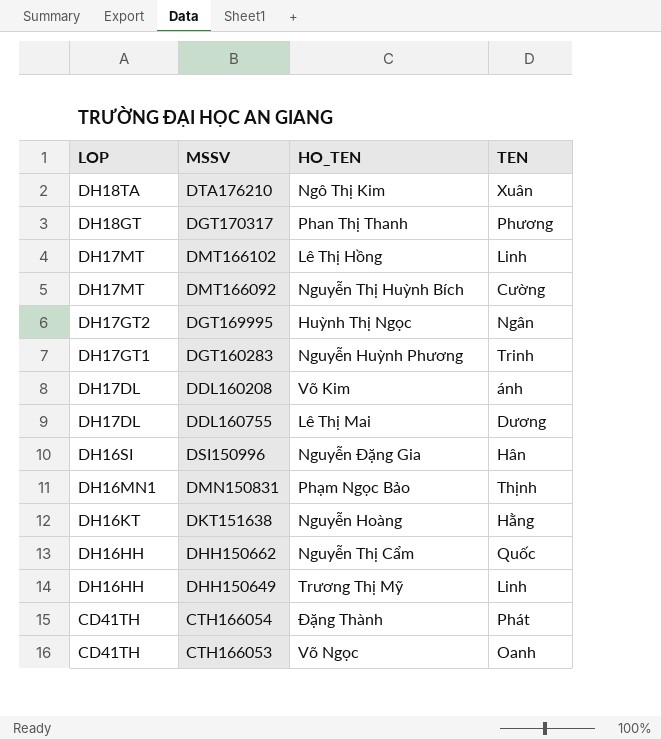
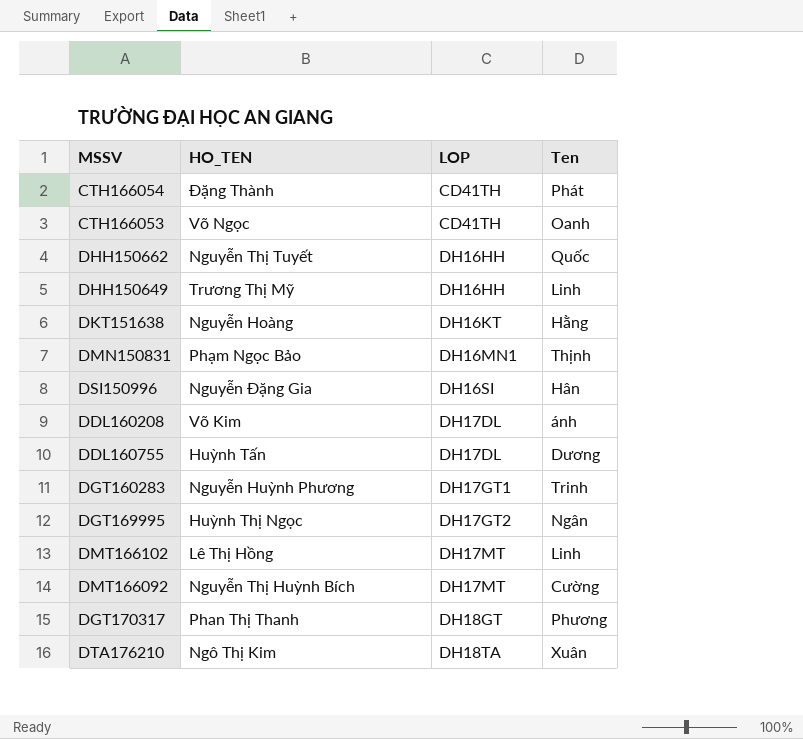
row order: LOP descending -> LOP ascending
column LOP | position: 1 -> 3
column name: TEN -> Ten
DHH150662 | HO_TEN: Nguyễn Thị Cẩm -> Nguyễn Thị Tuyết
DDL160755 | HO_TEN: Lê Thị Mai -> Huỳnh Tấn

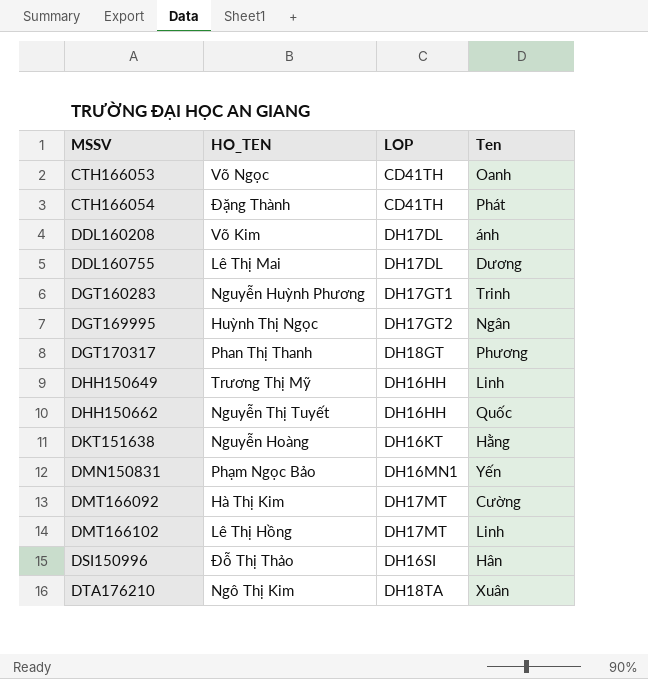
row order: LOP ascending -> MSSV ascending
DDL160755 | HO_TEN: Huỳnh Tấn -> Lê Thị Mai
DMN150831 | Ten: Thịnh -> Yến
DMT166092 | HO_TEN: Nguyễn Thị Huỳnh Bích -> Hà Thị Kim
DSI150996 | HO_TEN: Nguyễn Đặng Gia -> Đỗ Thị Thảo

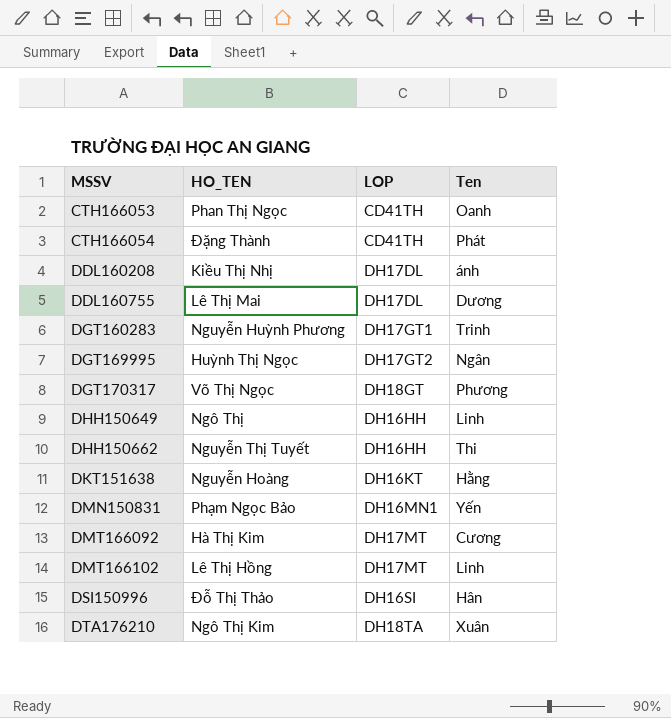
CTH166053 | HO_TEN: Võ Ngọc -> Phan Thị Ngọc
DDL160208 | HO_TEN: Võ Kim -> Kiều Thị Nhị
DGT170317 | HO_TEN: Phan Thị Thanh -> Võ Thị Ngọc
DHH150649 | HO_TEN: Trương Thị Mỹ -> Ngô Thị
DHH150662 | Ten: Quốc -> Thi
DMT166092 | Ten: Cường -> Cương

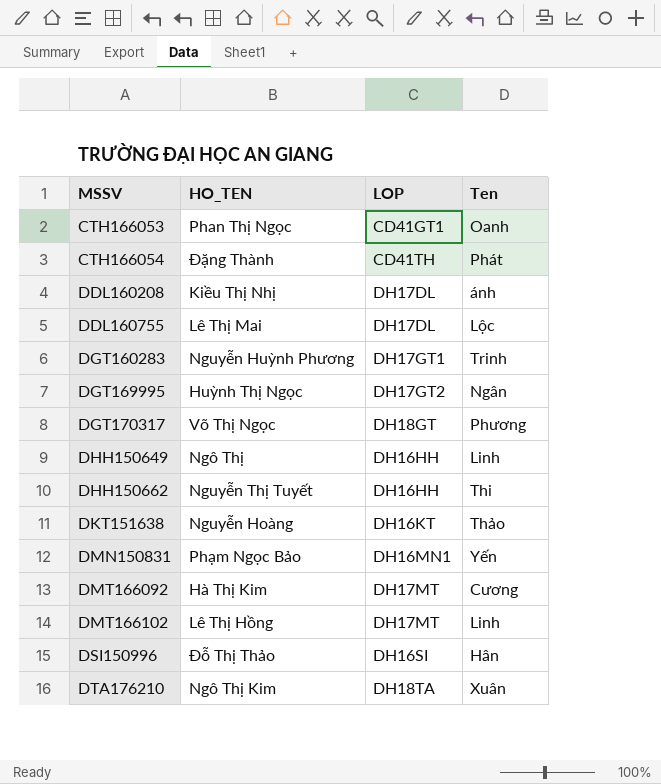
CTH166053 | LOP: CD41TH -> CD41GT1
DDL160755 | Ten: Dương -> Lộc
DKT151638 | Ten: Hằng -> Thảo

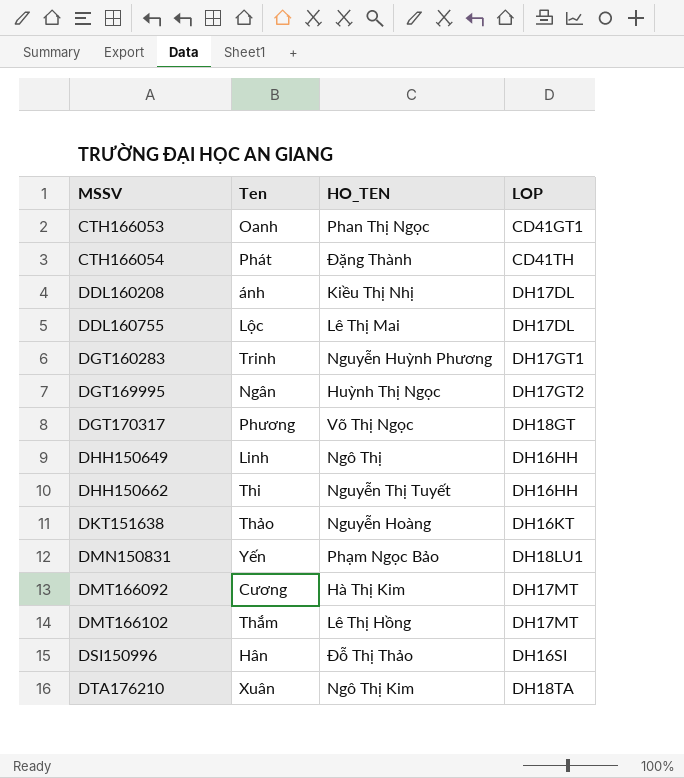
column Ten | position: 4 -> 2
DMN150831 | LOP: DH16MN1 -> DH18LU1
DMT166102 | Ten: Linh -> Thắm

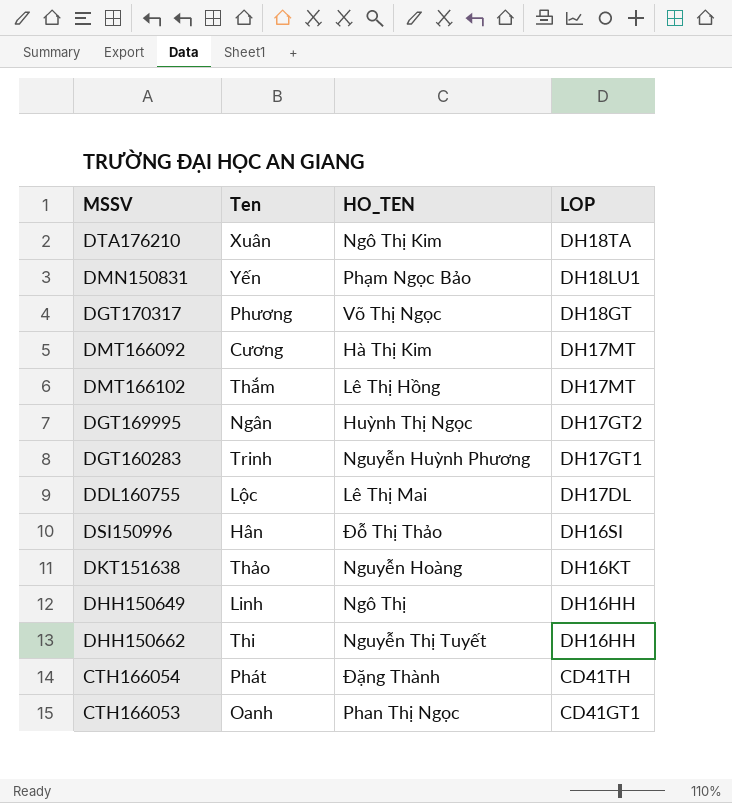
row order: MSSV ascending -> LOP descending
row DDL160208: ánh | Kiều Thị Nhị | DH17DL -> none

